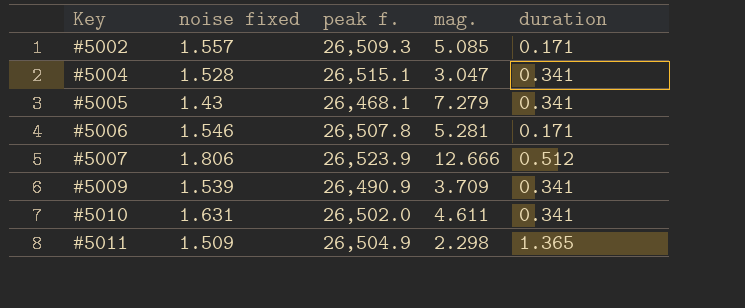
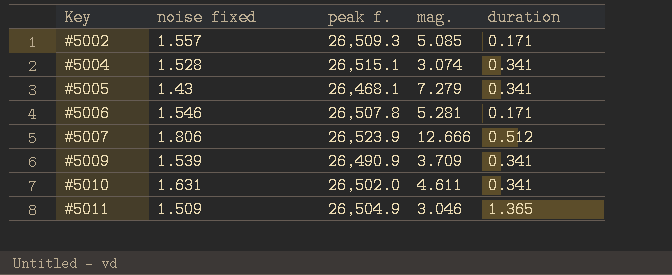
#5004 | mag.: 3.047 -> 3.074
#5011 | mag.: 2.298 -> 3.046

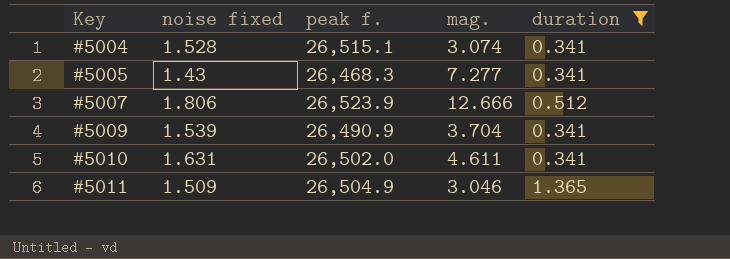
filter: none -> duration != 0.171
#5005 | peak f.: 26,468.1 -> 26,468.3
#5005 | mag.: 7.279 -> 7.277
#5009 | mag.: 3.709 -> 3.704

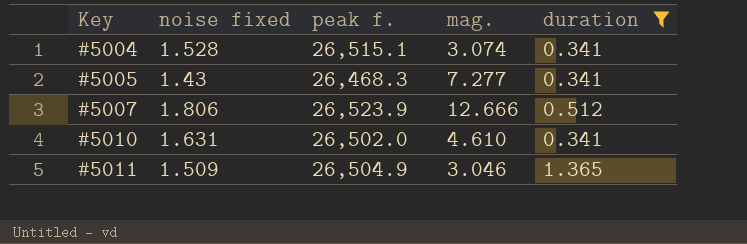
row #5009: 1.539 | 26,490.9 | 3.704 | 0.341 -> none
#5010 | mag.: 4.611 -> 4.610

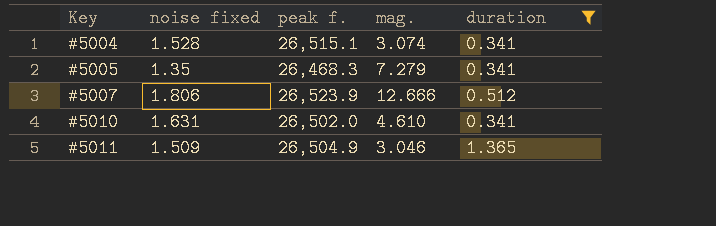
#5005 | noise fixed: 1.43 -> 1.35
#5005 | mag.: 7.277 -> 7.279

